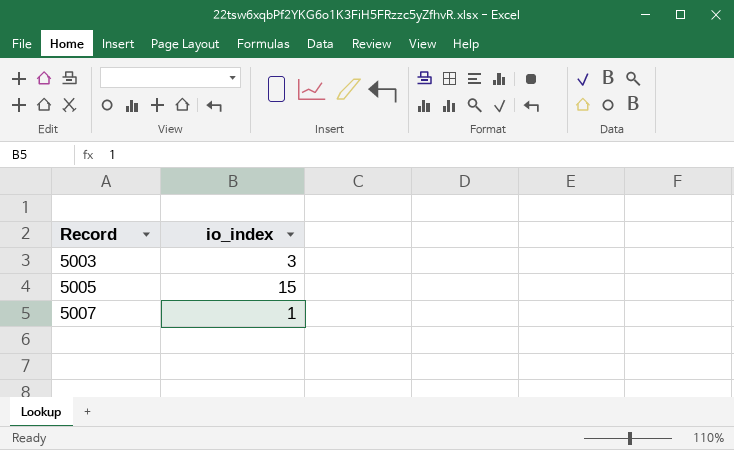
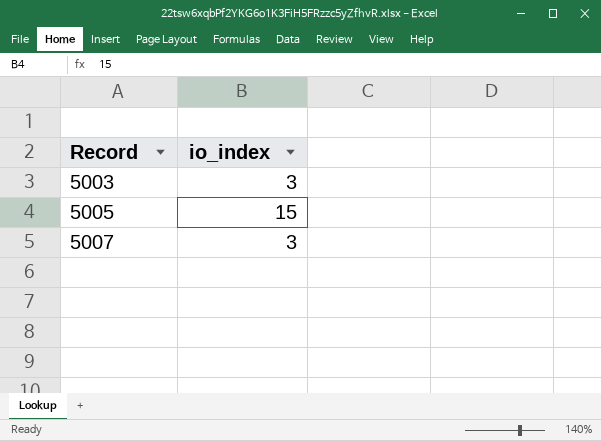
5007 | io_index: 1 -> 3

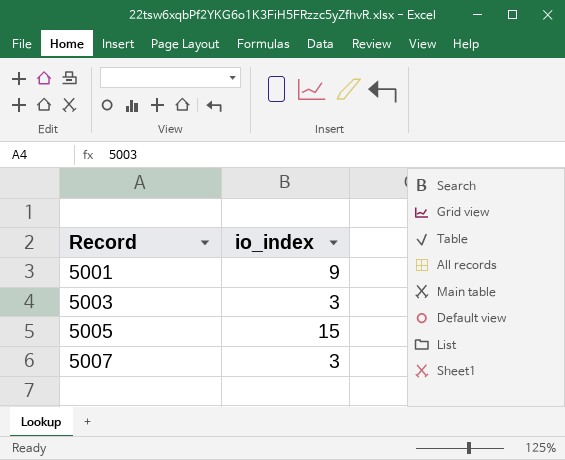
row 5001: none -> 9

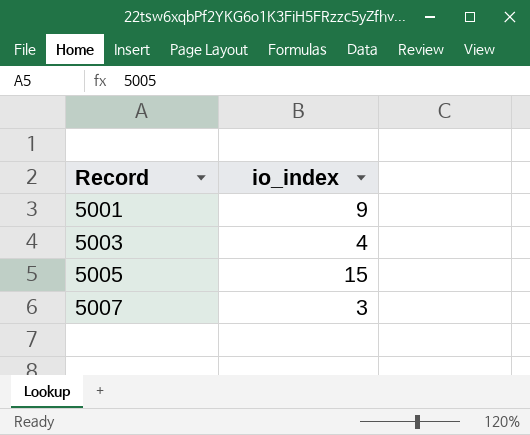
5003 | io_index: 3 -> 4

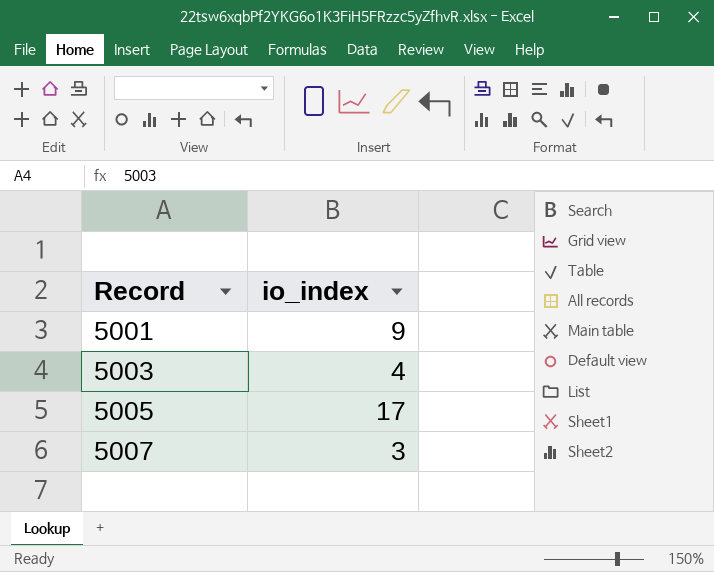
5005 | io_index: 15 -> 17

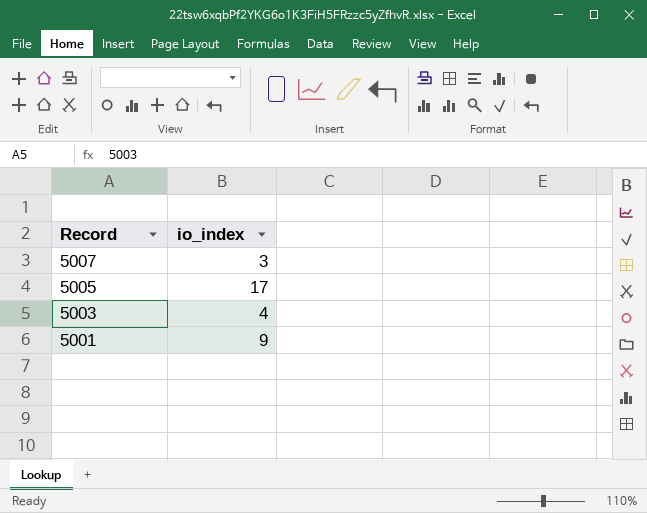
row order: Record ascending -> Record descending

